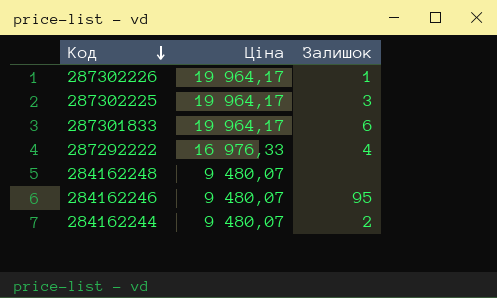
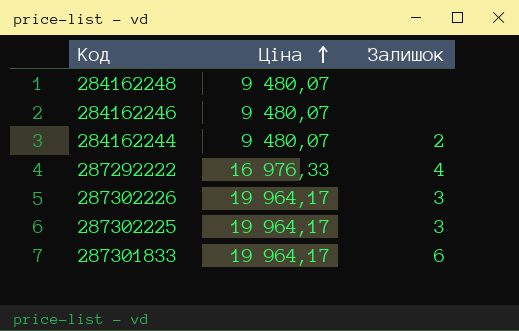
row order: Код descending -> Ціна ascending
284162246 | Залишок: 95 -> none
287302226 | Залишок: 1 -> 3

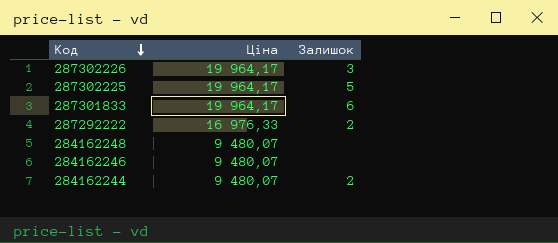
row order: Ціна ascending -> Код descending
287302225 | Залишок: 3 -> 5
287292222 | Залишок: 4 -> 2

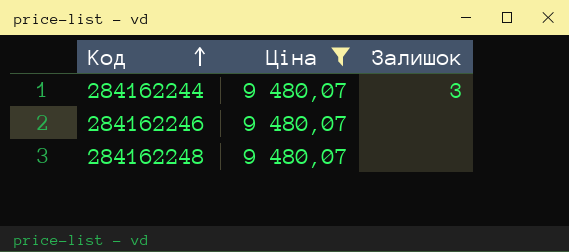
filter: none -> Ціна = 9 480,07
row order: Код descending -> Код ascending
284162244 | Залишок: 2 -> 3

